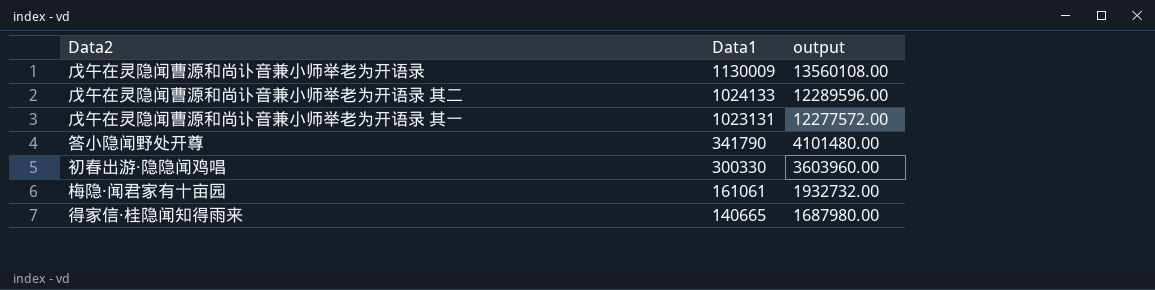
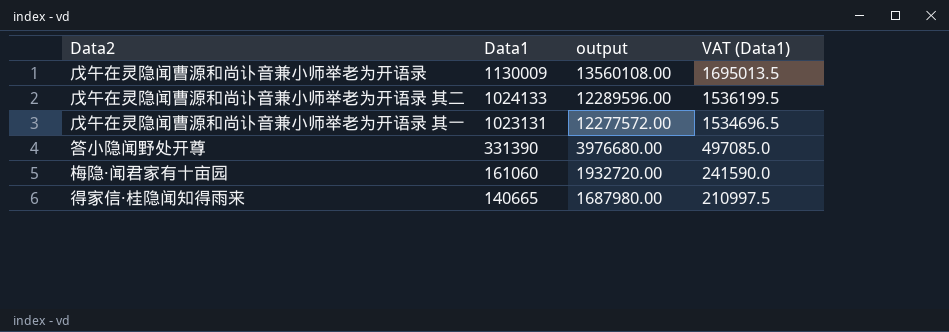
column VAT (Data1) | formula: none -> [Data1] * 1.5
row 初春出游·隐隐闻鸡唱: 300330 | 3603960.00 -> none
答小隐闻野处开尊 | Data1: 341790 -> 331390
答小隐闻野处开尊 | output: 4101480.00 -> 3976680.00
梅隐·闻君家有十亩园 | Data1: 161061 -> 161060
梅隐·闻君家有十亩园 | output: 1932732.00 -> 1932720.00

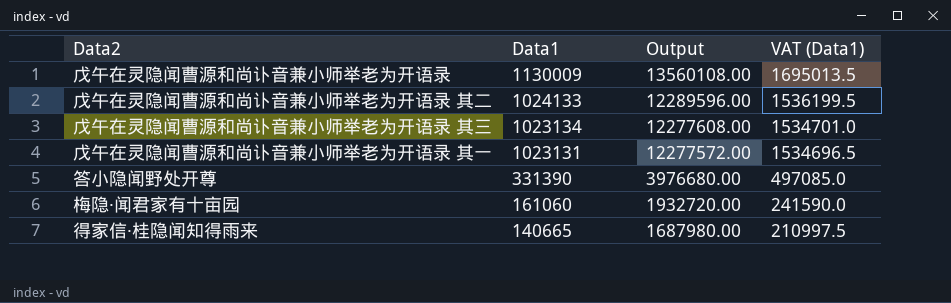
column name: output -> Output
row 戊午在灵隐闻曹源和尚讣音兼小师举老为开语录 其三: none -> 1023134 | 12277608.00 | 1534701.0

